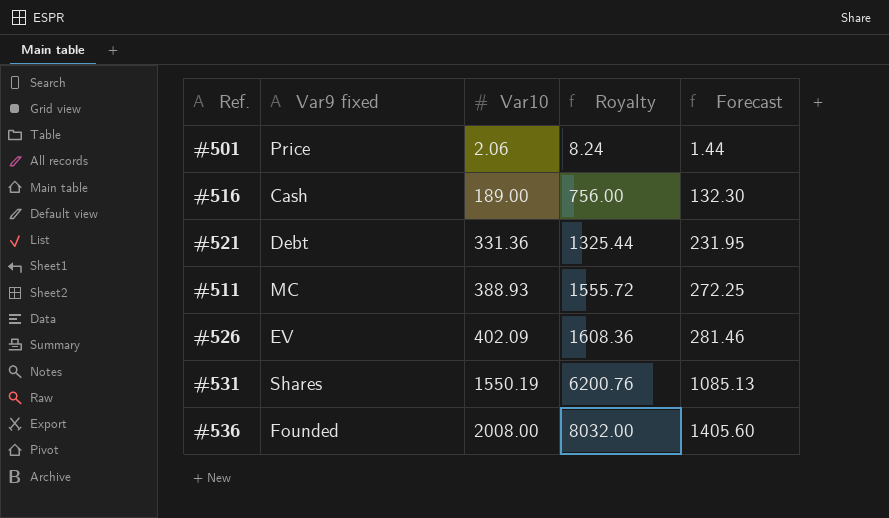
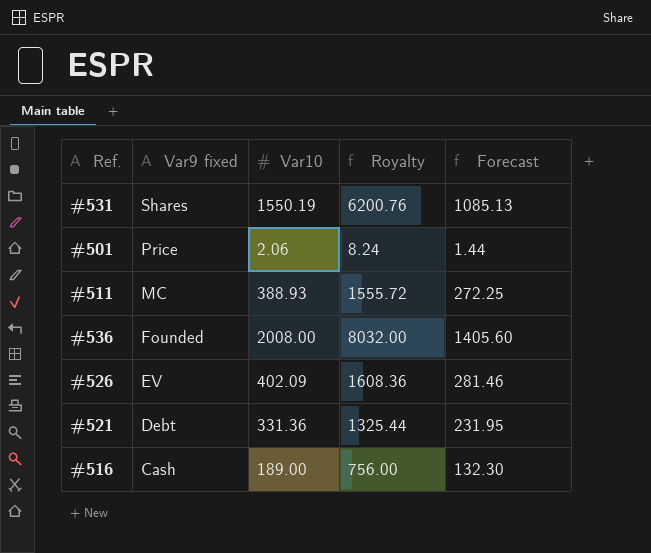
row order: Var10 ascending -> Var9 fixed descending

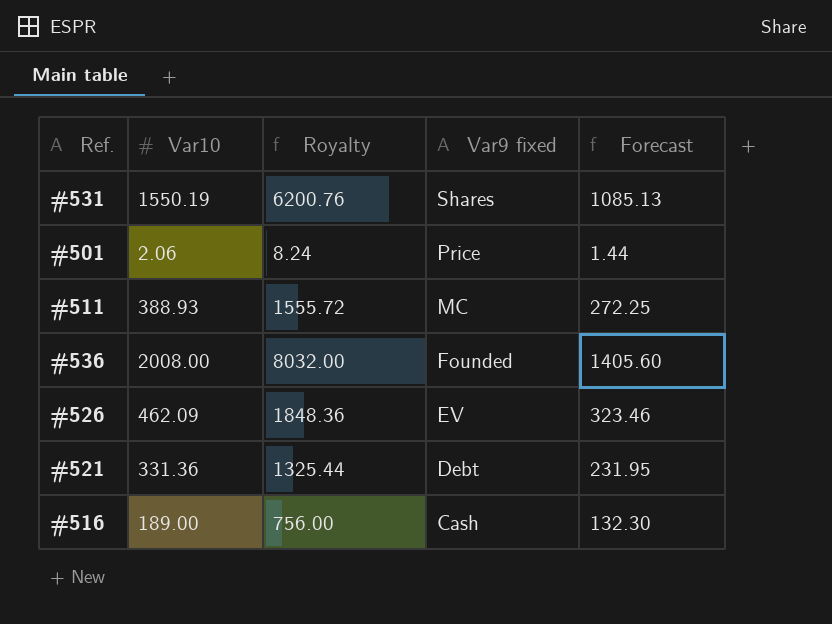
column Var9 fixed | position: 2 -> 4
#526 | Var10: 402.09 -> 462.09
#526 | Royalty: 1608.36 -> 1848.36
#526 | Forecast: 281.46 -> 323.46

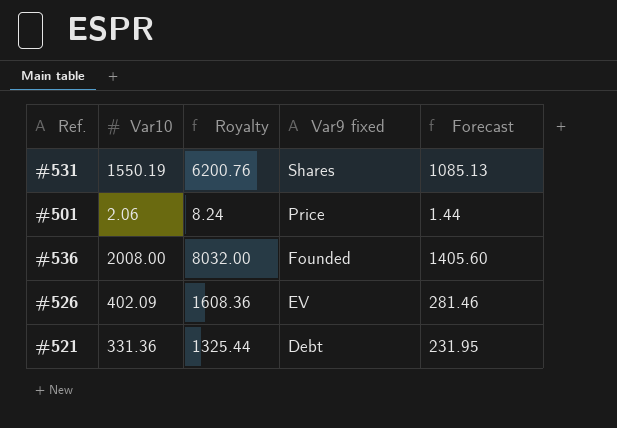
row #511: 388.93 | 1555.72 | MC | 272.25 -> none
row #516: 189.00 | 756.00 | Cash | 132.30 -> none
#526 | Var10: 462.09 -> 402.09
#526 | Royalty: 1848.36 -> 1608.36
#526 | Forecast: 323.46 -> 281.46

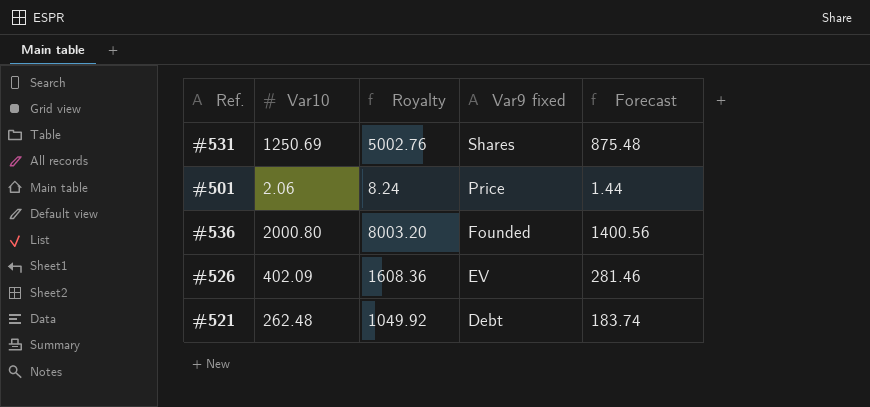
#531 | Var10: 1550.19 -> 1250.69
#531 | Royalty: 6200.76 -> 5002.76
#531 | Forecast: 1085.13 -> 875.48
#536 | Var10: 2008.00 -> 2000.80
#536 | Royalty: 8032.00 -> 8003.20
#536 | Forecast: 1405.60 -> 1400.56
#521 | Var10: 331.36 -> 262.48
#521 | Royalty: 1325.44 -> 1049.92
#521 | Forecast: 231.95 -> 183.74

